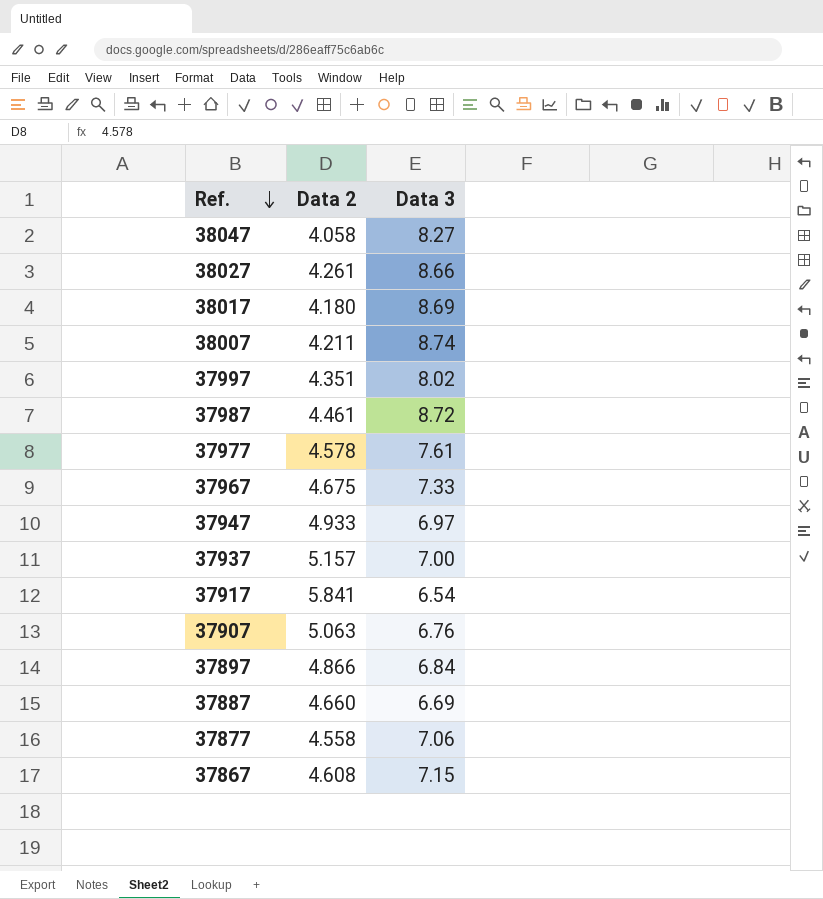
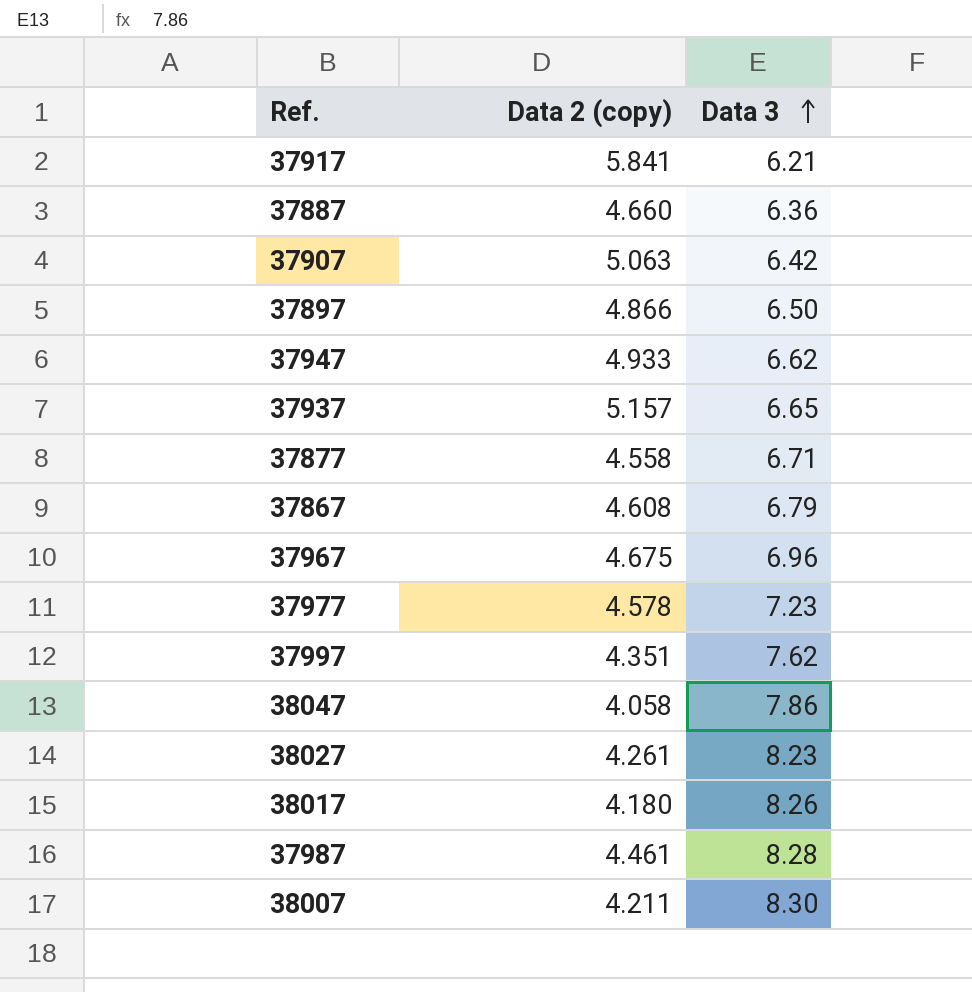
row order: Ref. descending -> Data 3 ascending
column name: Data 2 -> Data 2 (copy)
37917 | Data 3: 6.54 -> 6.21
37887 | Data 3: 6.69 -> 6.36
37907 | Data 3: 6.76 -> 6.42
37897 | Data 3: 6.84 -> 6.50
37947 | Data 3: 6.97 -> 6.62
37937 | Data 3: 7.00 -> 6.65
37877 | Data 3: 7.06 -> 6.71
37867 | Data 3: 7.15 -> 6.79
37967 | Data 3: 7.33 -> 6.96
37977 | Data 3: 7.61 -> 7.23
37997 | Data 3: 8.02 -> 7.62
38047 | Data 3: 8.27 -> 7.86
38027 | Data 3: 8.66 -> 8.23
38017 | Data 3: 8.69 -> 8.26
37987 | Data 3: 8.72 -> 8.28
38007 | Data 3: 8.74 -> 8.30

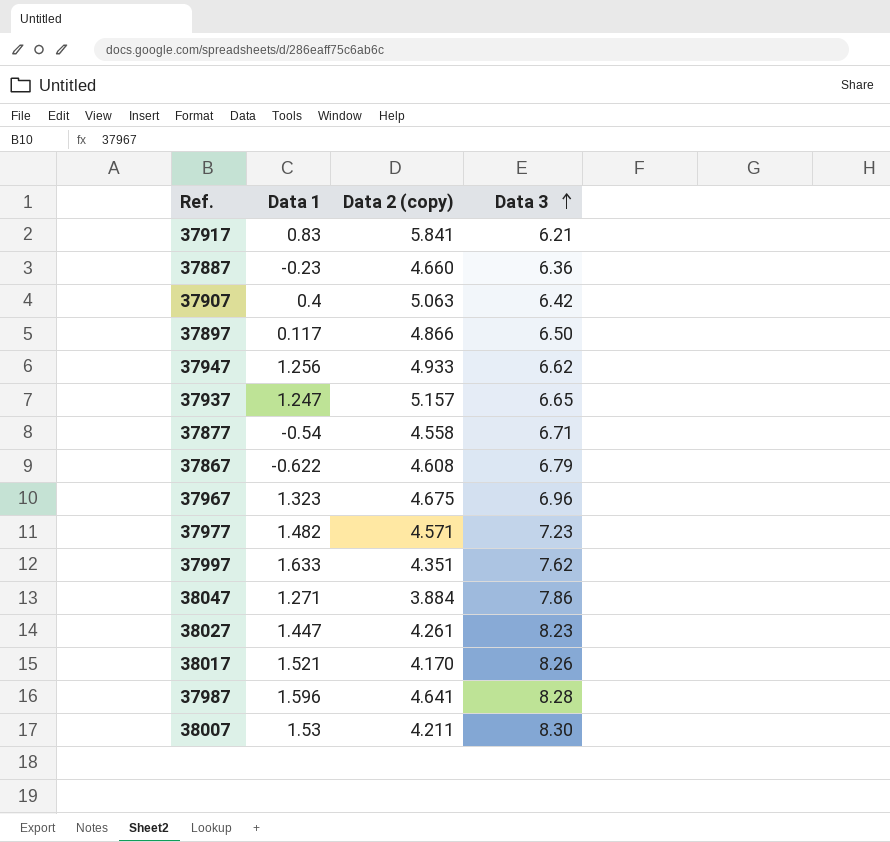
column Data 1 | position: none -> 2
37977 | Data 2 (copy): 4.578 -> 4.571
38047 | Data 2 (copy): 4.058 -> 3.884
38017 | Data 2 (copy): 4.180 -> 4.170
37987 | Data 2 (copy): 4.461 -> 4.641

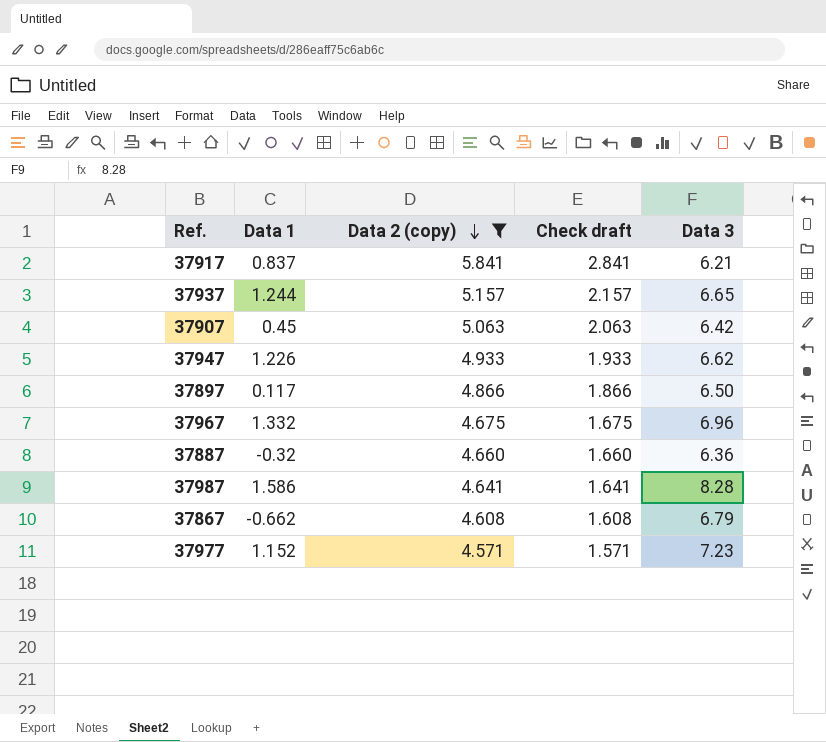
filter: none -> Data 2 (copy) >= 4.571
row order: Data 3 ascending -> Data 2 (copy) descending
column Check draft | formula: none -> [Data 2 (copy)] - 3
37917 | Data 1: 0.83 -> 0.837
37937 | Data 1: 1.247 -> 1.244
37907 | Data 1: 0.4 -> 0.45
37947 | Data 1: 1.256 -> 1.226
37967 | Data 1: 1.323 -> 1.332
37887 | Data 1: -0.23 -> -0.32
37987 | Data 1: 1.596 -> 1.586
37867 | Data 1: -0.622 -> -0.662
37977 | Data 1: 1.482 -> 1.152

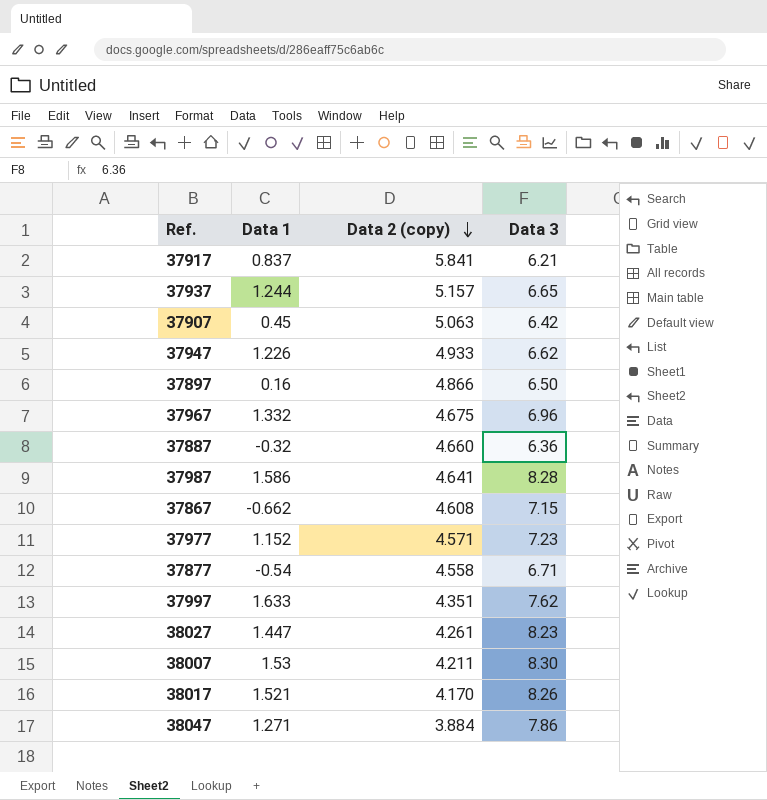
filter: Data 2 (copy) >= 4.571 -> none
column Check draft | formula: [Data 2 (copy)] - 3 -> none
37897 | Data 1: 0.117 -> 0.16
37867 | Data 3: 6.79 -> 7.15

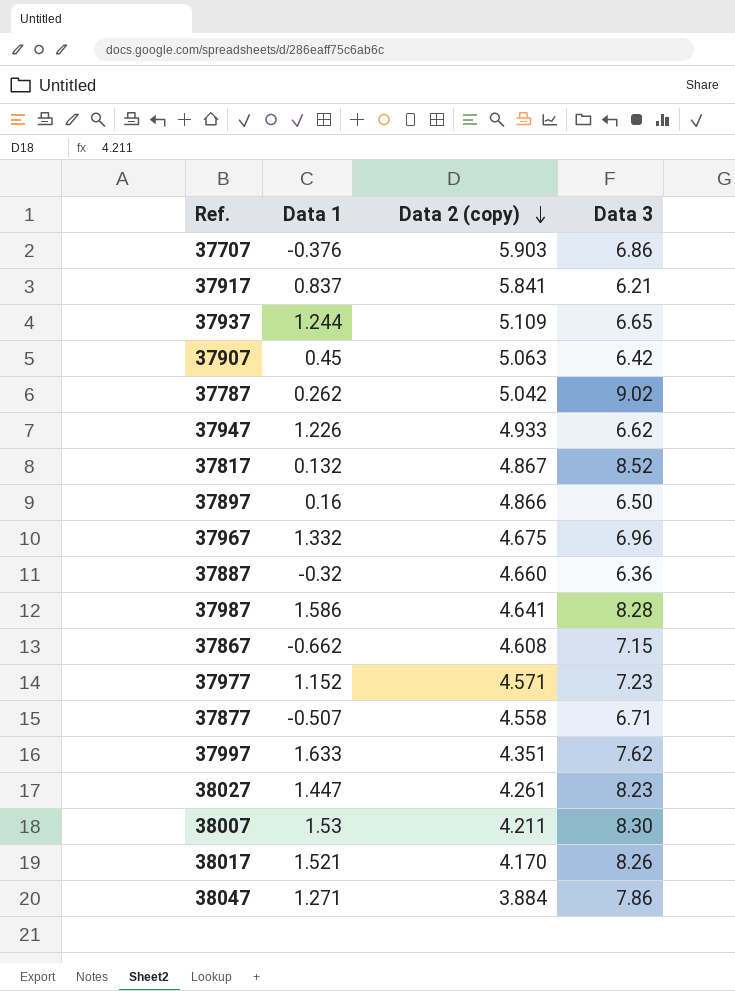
row 37707: none -> -0.376 | 5.903 | 6.86
37937 | Data 2 (copy): 5.157 -> 5.109
row 37787: none -> 0.262 | 5.042 | 9.02
row 37817: none -> 0.132 | 4.867 | 8.52
37877 | Data 1: -0.54 -> -0.507

